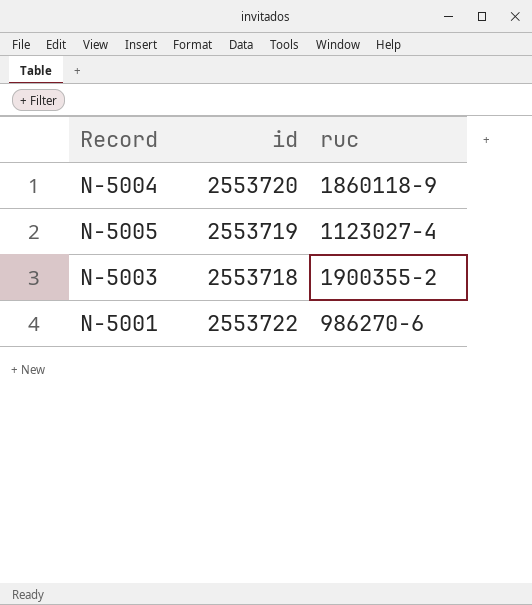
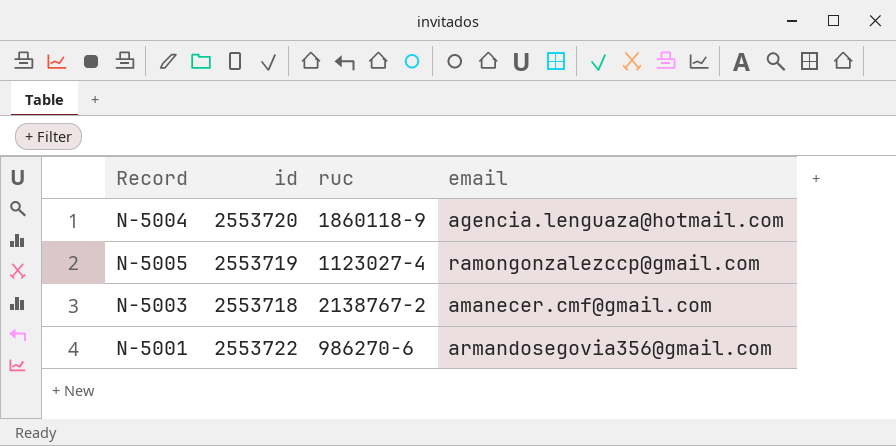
column email | position: none -> 4
N-5003 | ruc: 1900355-2 -> 2138767-2

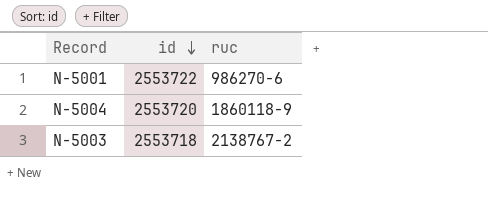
row order: none -> id descending
column email | position: 4 -> none
row N-5005: 2553719 | 1123027-4 | ramongonzalezccp@gmail.com -> none

